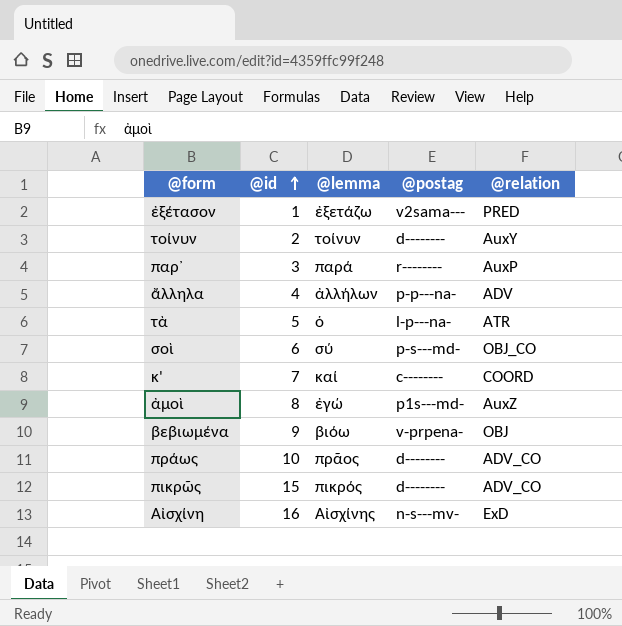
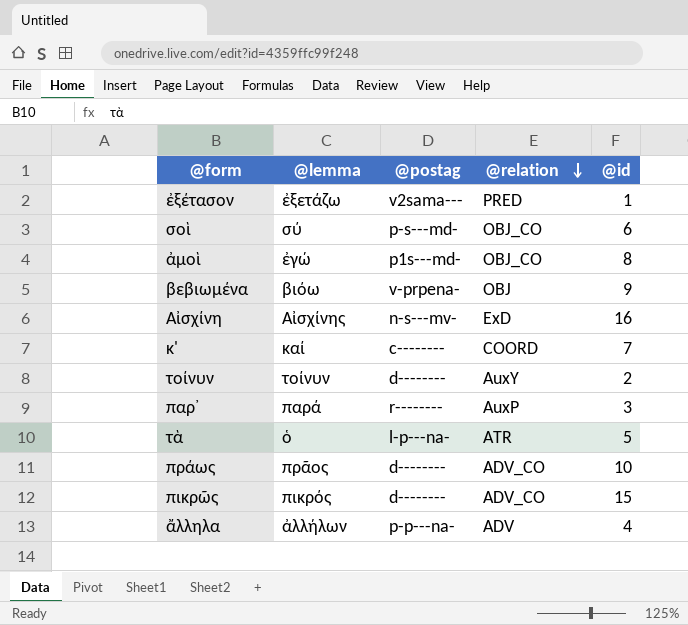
row order: @id ascending -> @relation descending
column @id | position: 2 -> 5
ἀμοὶ | @relation: AuxZ -> OBJ_CO

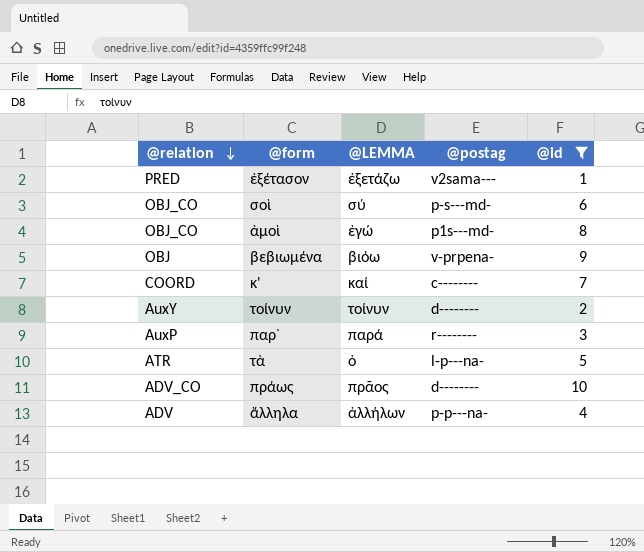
filter: none -> @id <= 10
column @relation | position: 4 -> 1
column name: @lemma -> @LEMMA

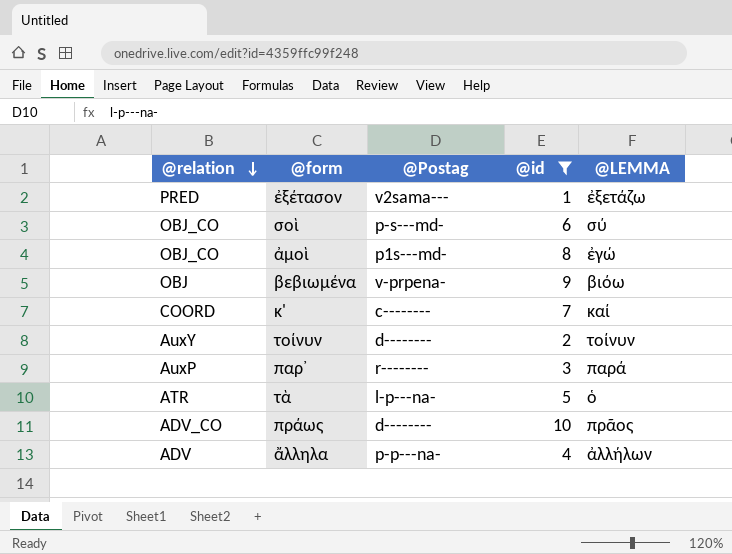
column name: @postag -> @Postag
column @LEMMA | position: 3 -> 5

